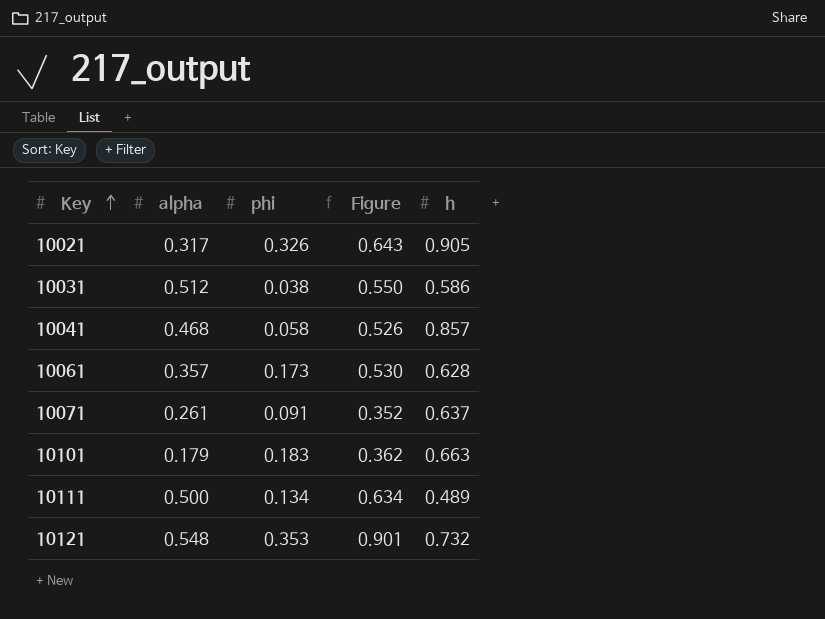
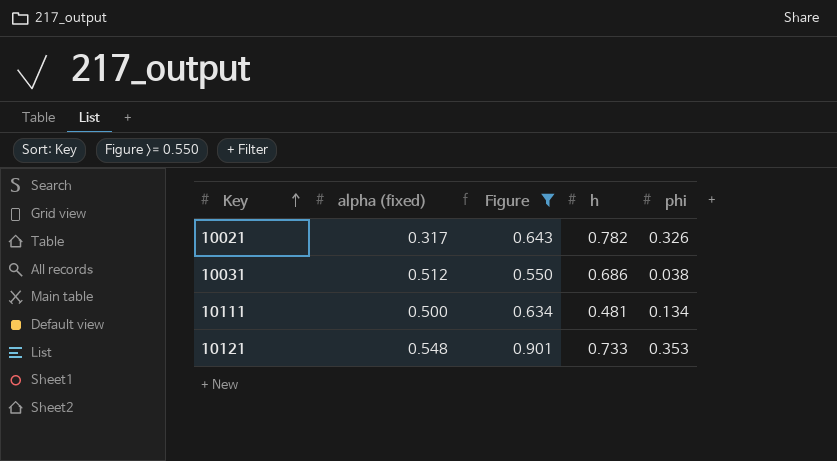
filter: none -> Figure >= 0.550
column name: alpha -> alpha (fixed)
column phi | position: 3 -> 5
10021 | h: 0.905 -> 0.782
10031 | h: 0.586 -> 0.686
10111 | h: 0.489 -> 0.481
10121 | h: 0.732 -> 0.733

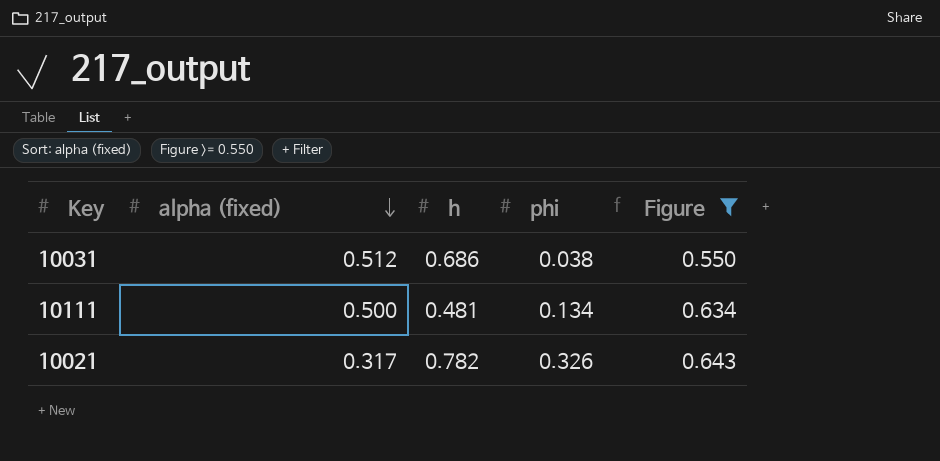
row order: Key ascending -> alpha (fixed) descending
column Figure | position: 3 -> 5
row 10121: 0.548 | 0.901 | 0.733 | 0.353 -> none

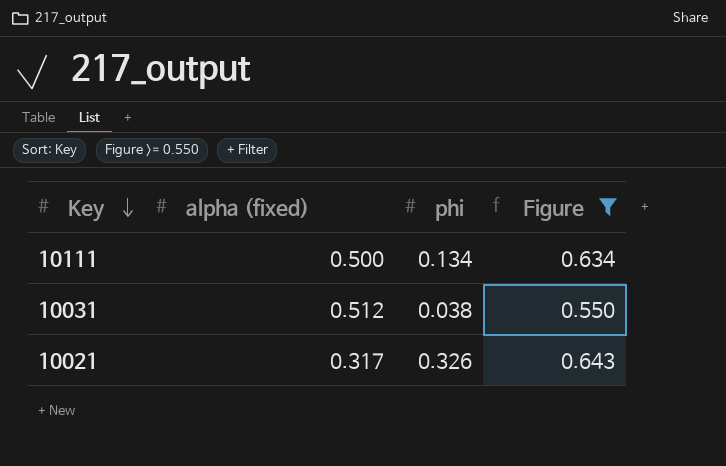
row order: alpha (fixed) descending -> Key descending
column h | position: 3 -> none

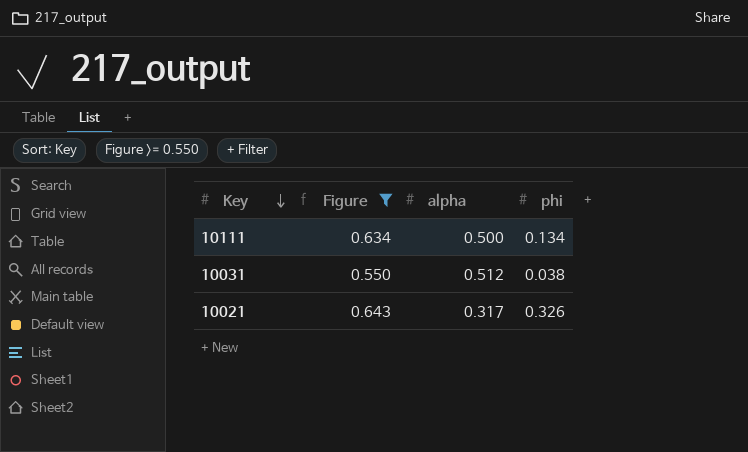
column Figure | position: 4 -> 2
column name: alpha (fixed) -> alpha

